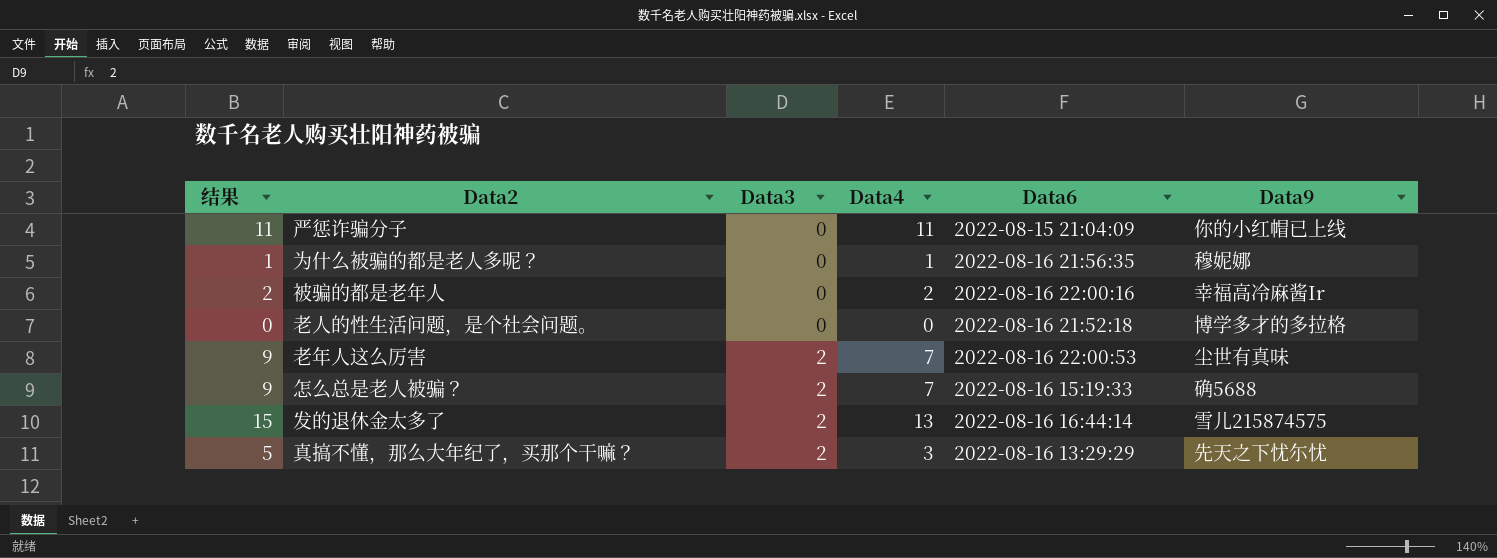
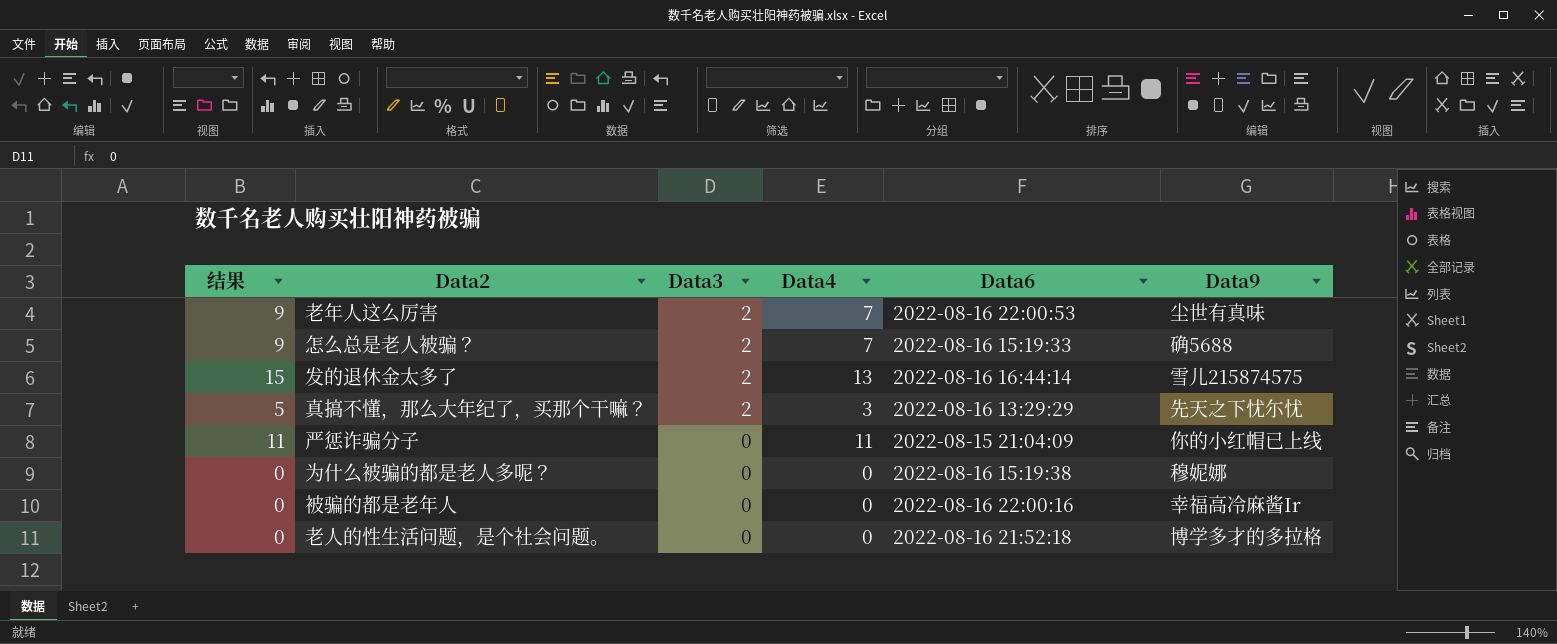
row order: Data3 ascending -> Data3 descending
为什么被骗的都是老人多呢？ | 结果: 1 -> 0
为什么被骗的都是老人多呢？ | Data4: 1 -> 0
为什么被骗的都是老人多呢？ | Data6: 2022-08-16 21:56:35 -> 2022-08-16 15:19:38
被骗的都是老年人 | 结果: 2 -> 0
被骗的都是老年人 | Data4: 2 -> 0

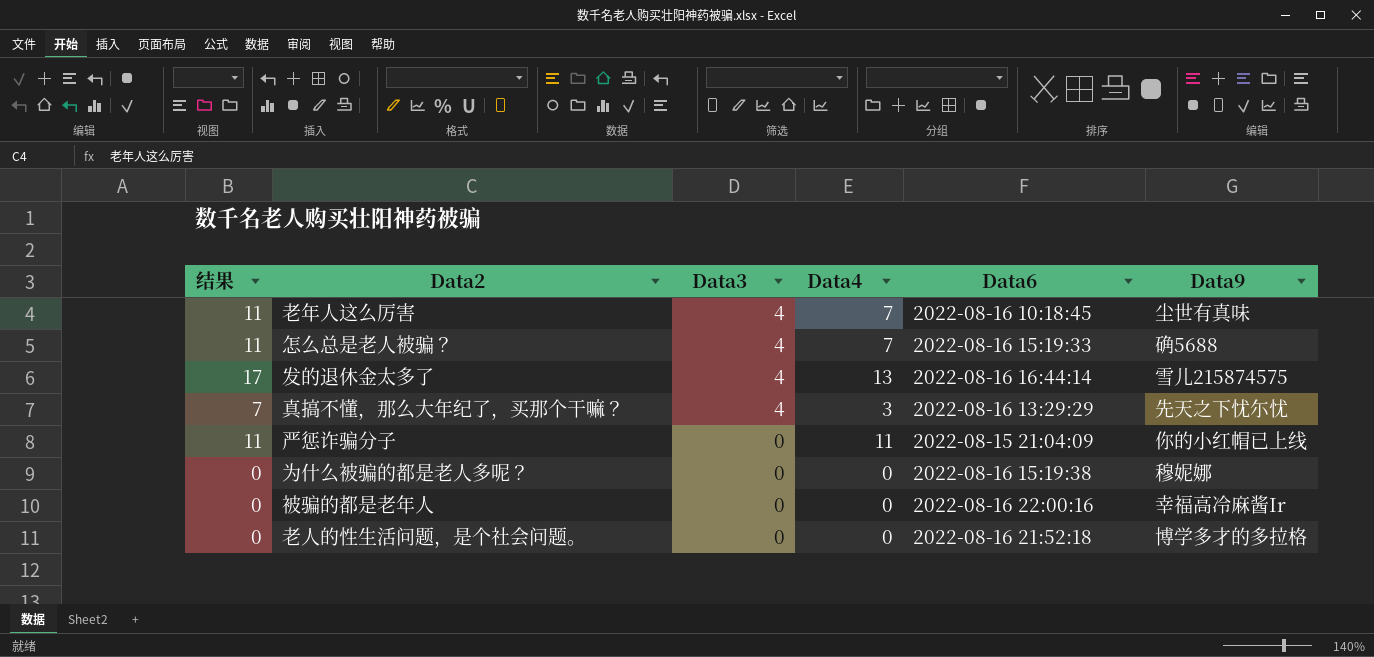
老年人这么厉害 | 结果: 9 -> 11
老年人这么厉害 | Data3: 2 -> 4
老年人这么厉害 | Data6: 2022-08-16 22:00:53 -> 2022-08-16 10:18:45
怎么总是老人被骗？ | 结果: 9 -> 11
怎么总是老人被骗？ | Data3: 2 -> 4
发的退休金太多了 | 结果: 15 -> 17
发的退休金太多了 | Data3: 2 -> 4
真搞不懂，那么大年纪了，买那个干嘛？ | 结果: 5 -> 7
真搞不懂，那么大年纪了，买那个干嘛？ | Data3: 2 -> 4

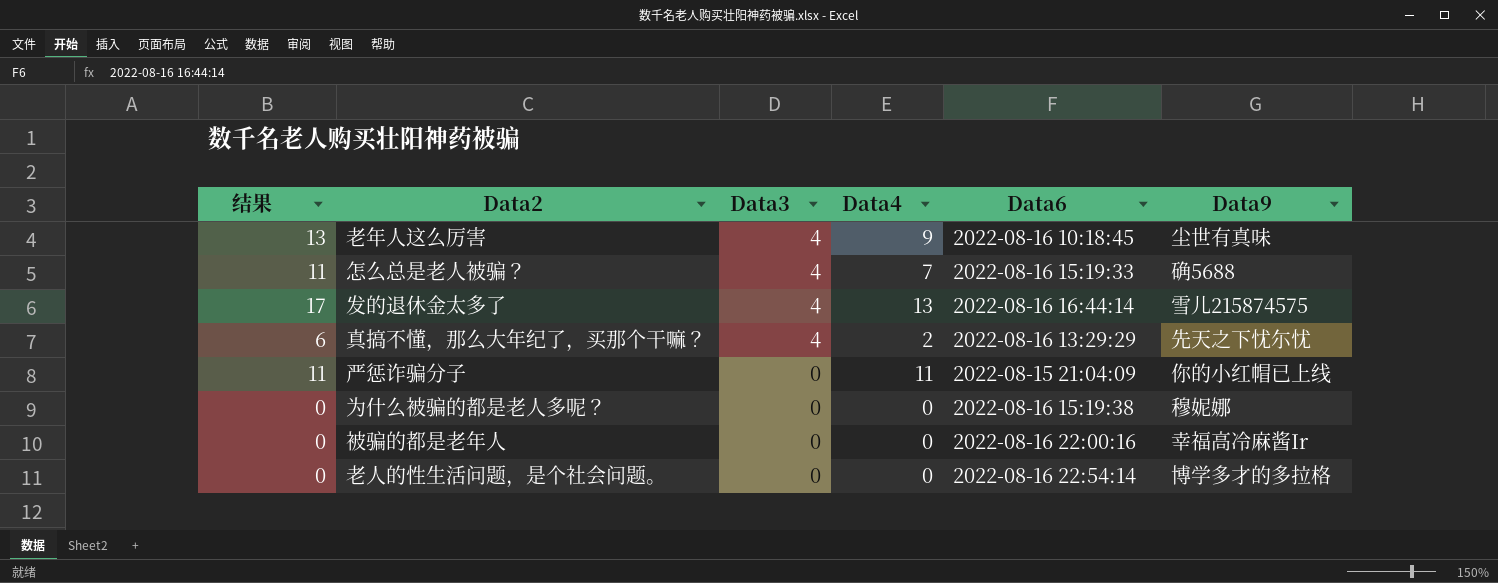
老年人这么厉害 | 结果: 11 -> 13
老年人这么厉害 | Data4: 7 -> 9
真搞不懂，那么大年纪了，买那个干嘛？ | 结果: 7 -> 6
真搞不懂，那么大年纪了，买那个干嘛？ | Data4: 3 -> 2
老人的性生活问题，是个社会问题。 | Data6: 2022-08-16 21:52:18 -> 2022-08-16 22:54:14

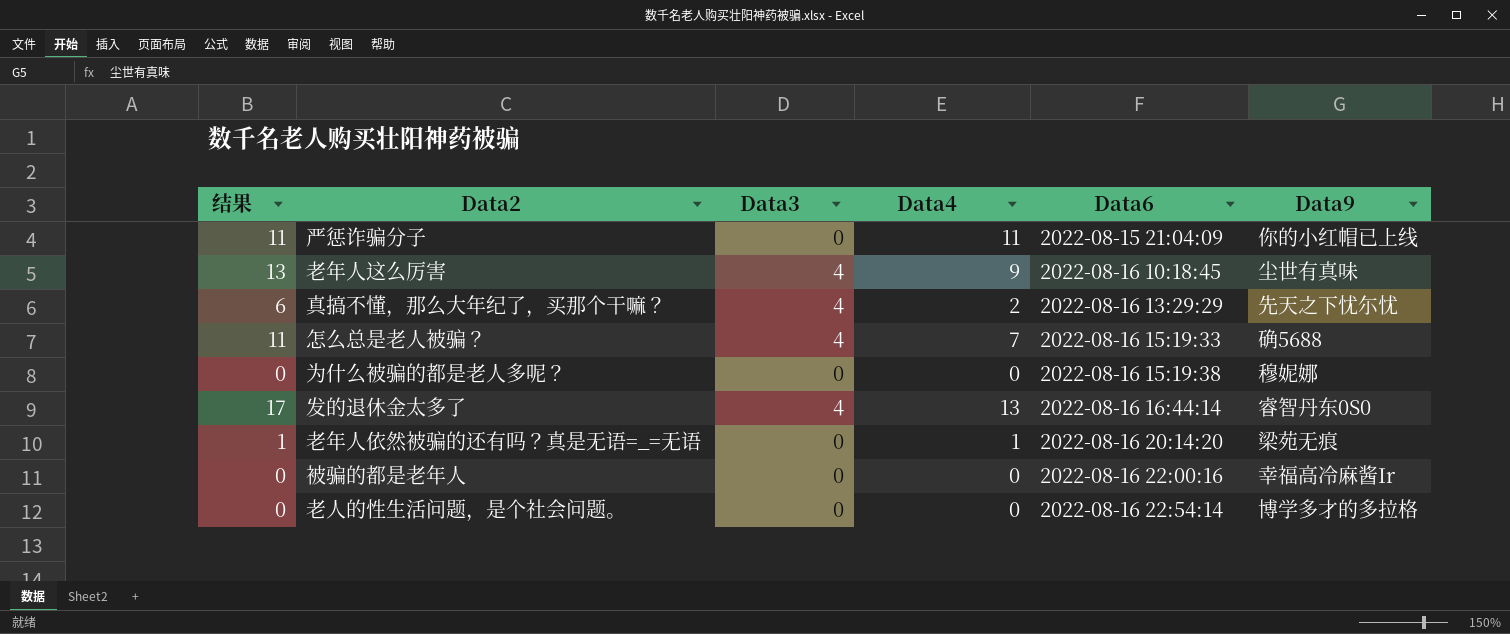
row order: Data3 descending -> Data6 ascending
发的退休金太多了 | Data9: 雪儿215874575 -> 睿智丹东0S0
row 老年人依然被骗的还有吗？真是无语=_=无语: none -> 1 | 0 | 1 | 2022-08-16 20:14:20 | 梁苑无痕

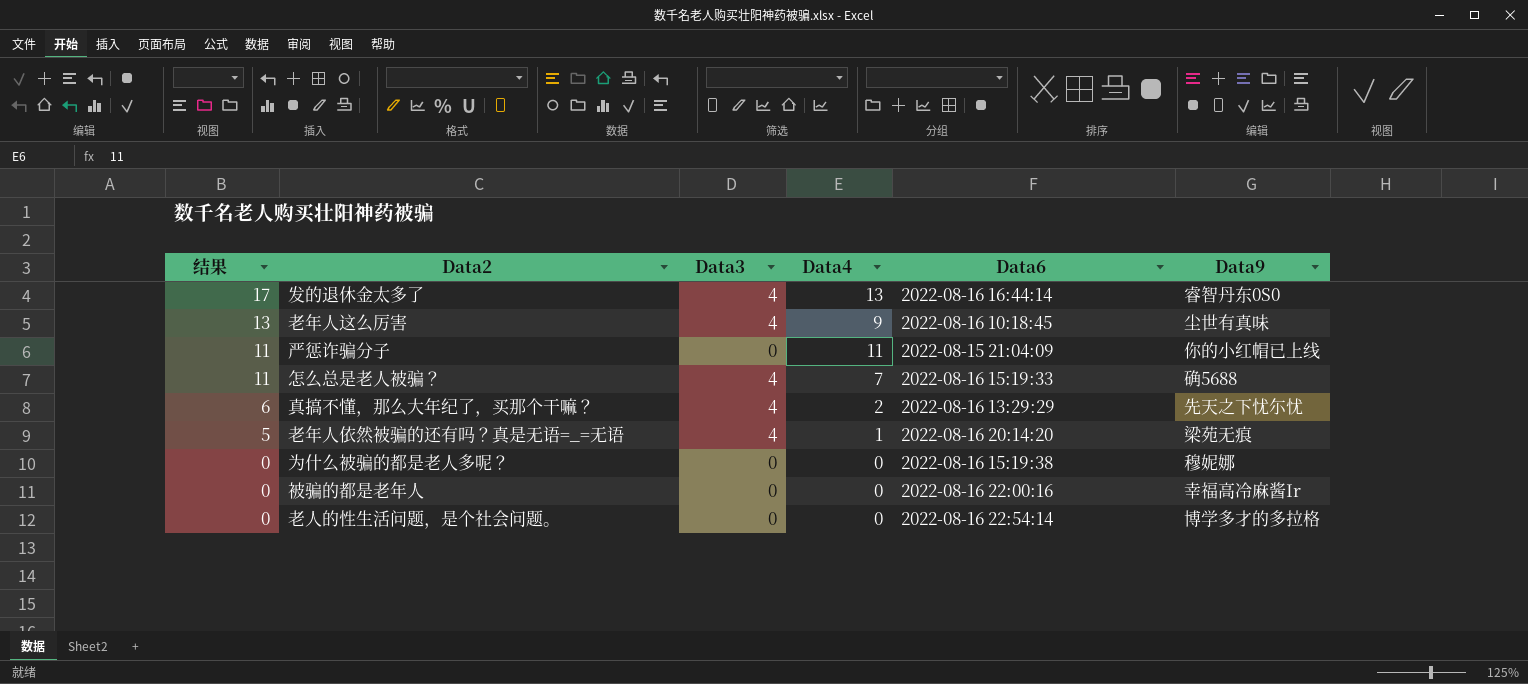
row order: Data6 ascending -> 结果 descending
老年人依然被骗的还有吗？真是无语=_=无语 | 结果: 1 -> 5
老年人依然被骗的还有吗？真是无语=_=无语 | Data3: 0 -> 4

